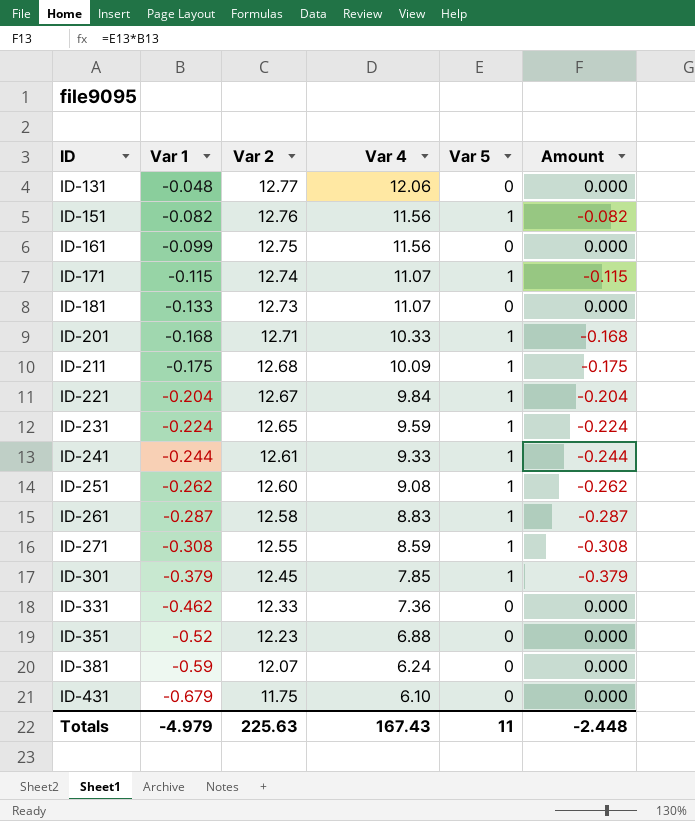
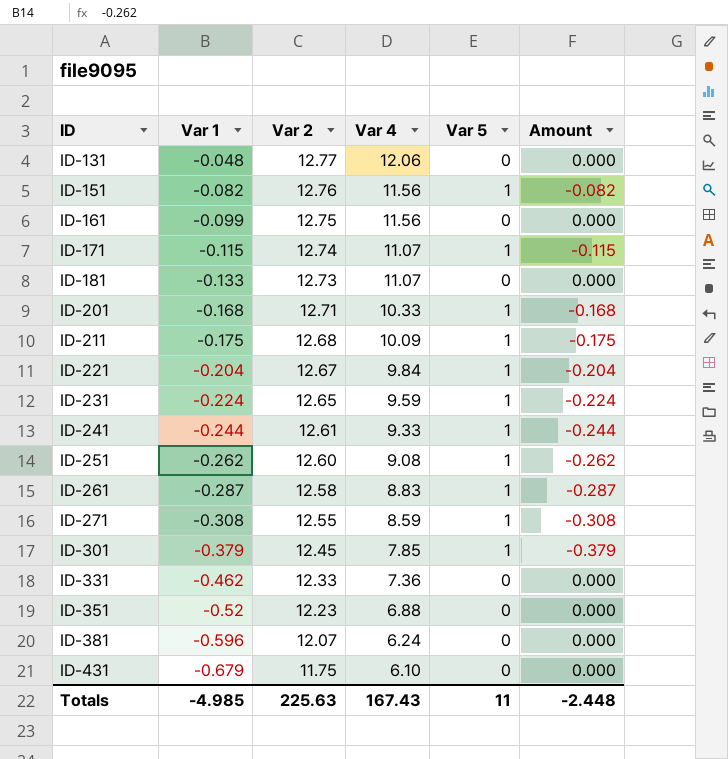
ID-381 | Var 1: -0.59 -> -0.596
Totals | Var 1: -4.979 -> -4.985

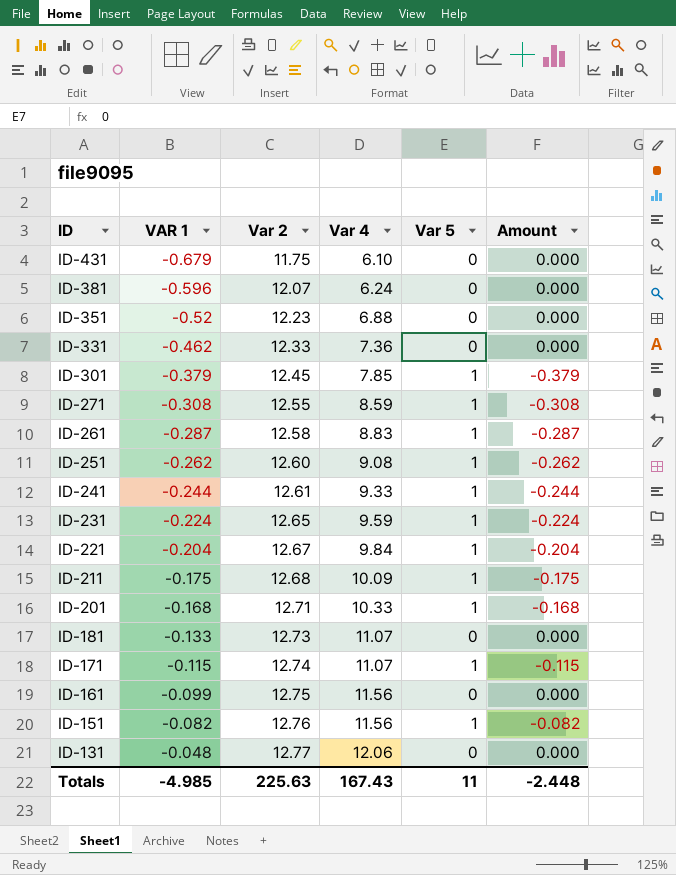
row order: ID ascending -> ID descending
column name: Var 1 -> VAR 1

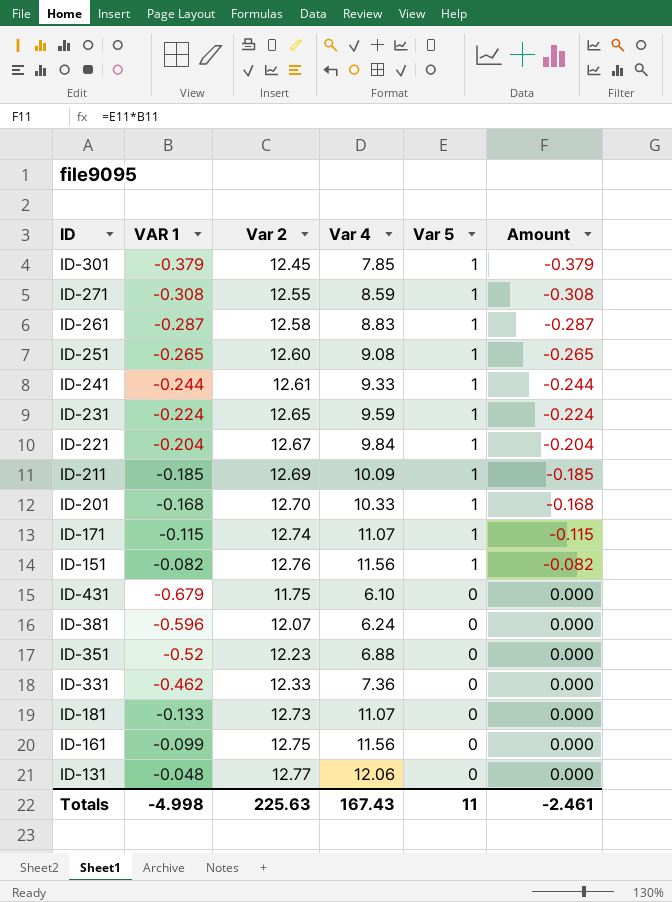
row order: ID descending -> Var 5 descending
ID-251 | VAR 1: -0.262 -> -0.265
ID-251 | Amount: -0.262 -> -0.265
ID-211 | VAR 1: -0.175 -> -0.185
ID-211 | Var 2: 12.68 -> 12.69
ID-211 | Amount: -0.175 -> -0.185
ID-201 | Var 2: 12.71 -> 12.70
Totals | VAR 1: -4.985 -> -4.998
Totals | Amount: -2.448 -> -2.461

